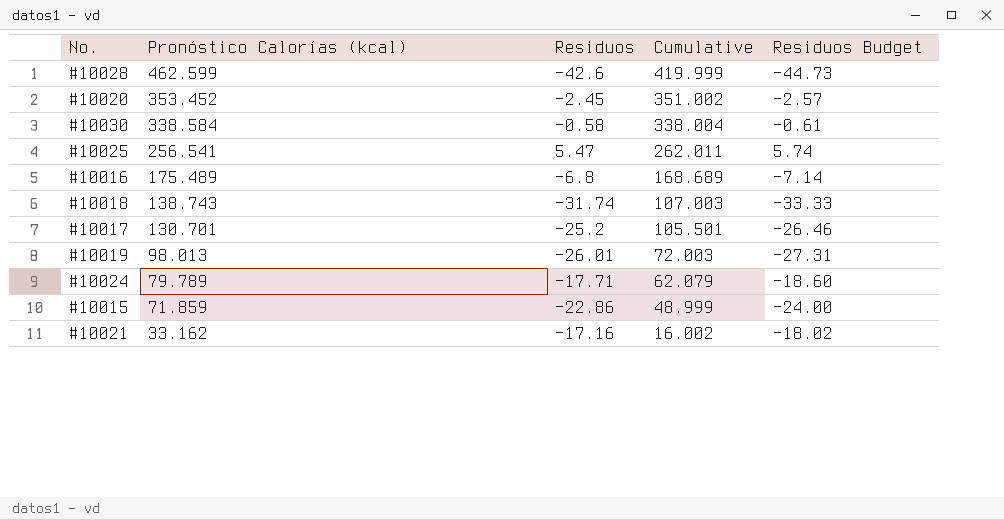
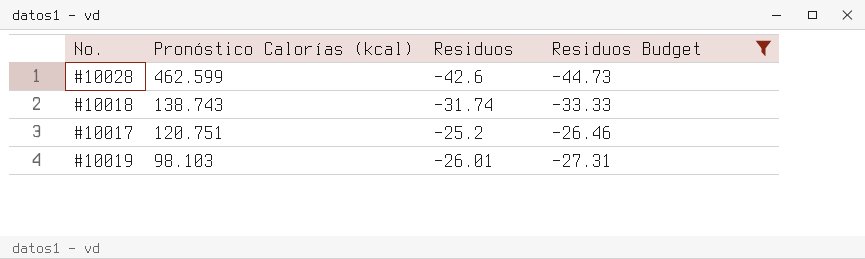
filter: none -> Residuos Budget <= -26.46
column Cumulative | formula: [Pronóstico Calorías (kcal)] + [Residuos] -> none
#10017 | Pronóstico Calorías (kcal): 130.701 -> 120.751
#10019 | Pronóstico Calorías (kcal): 98.013 -> 98.103

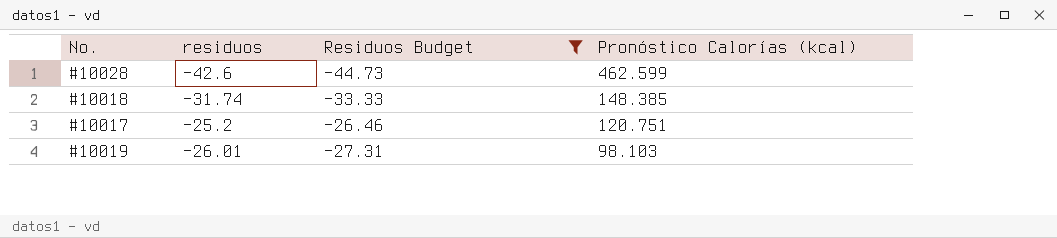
column name: Residuos -> residuos
column Pronóstico Calorías (kcal) | position: 2 -> 4
#10018 | Pronóstico Calorías (kcal): 138.743 -> 148.385

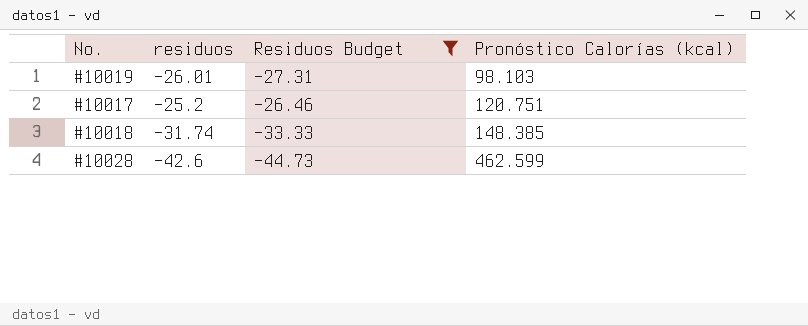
row order: Pronóstico Calorías (kcal) descending -> Pronóstico Calorías (kcal) ascending

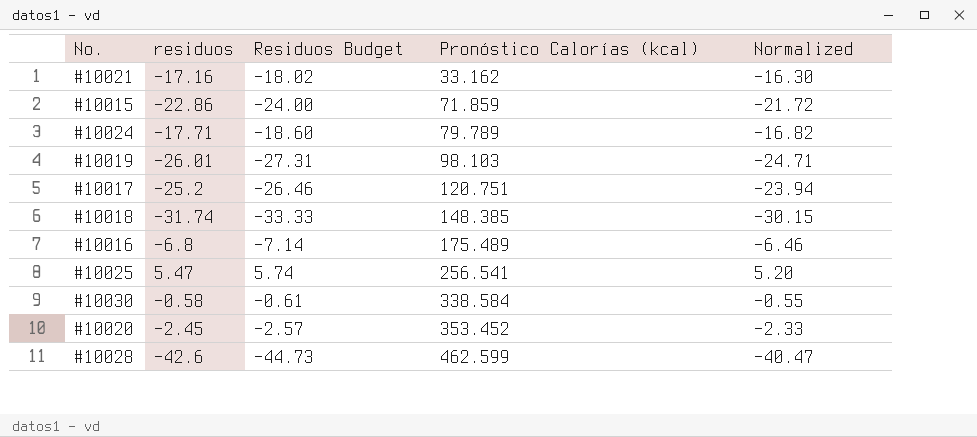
filter: Residuos Budget <= -26.46 -> none
column Normalized | formula: none -> [residuos] * 0.95

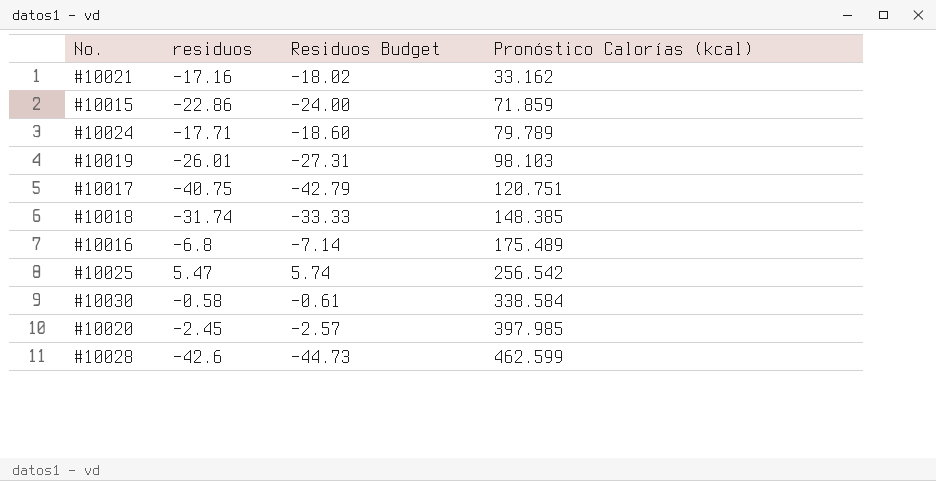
column Normalized | formula: [residuos] * 0.95 -> none
#10017 | residuos: -25.2 -> -40.75
#10017 | Residuos Budget: -26.46 -> -42.79
#10025 | Pronóstico Calorías (kcal): 256.541 -> 256.542
#10020 | Pronóstico Calorías (kcal): 353.452 -> 397.985

